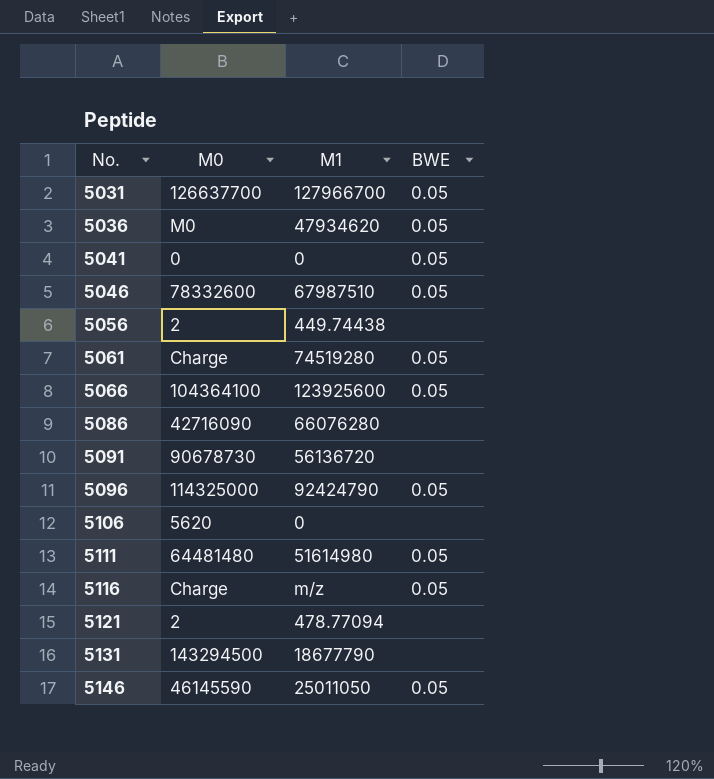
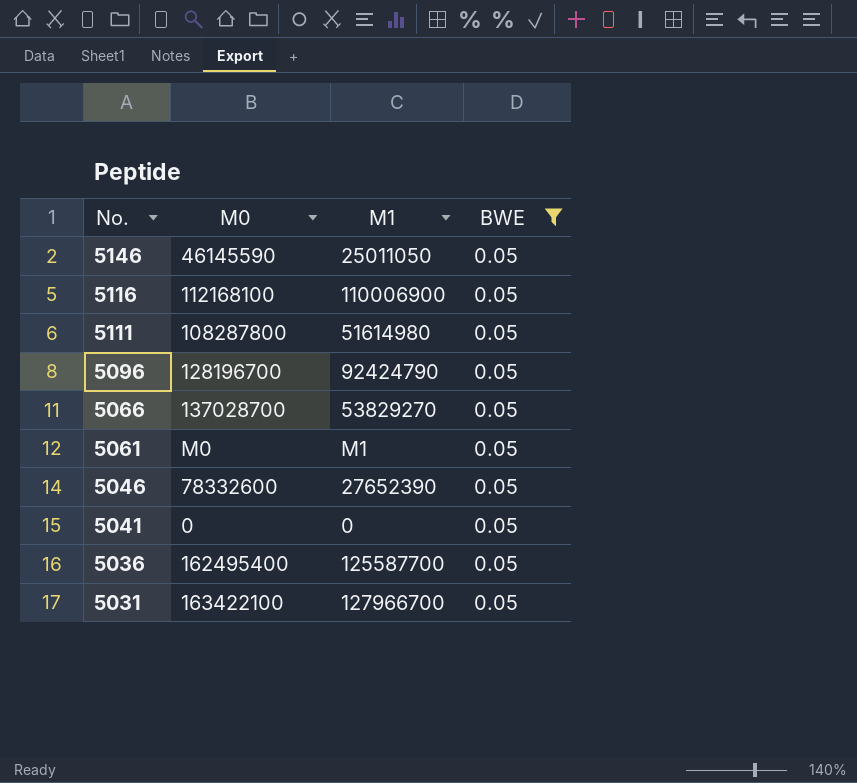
filter: none -> BWE = 0.05
row order: No. ascending -> No. descending
5116 | M0: Charge -> 112168100
5116 | M1: m/z -> 110006900
5111 | M0: 64481480 -> 108287800
5096 | M0: 114325000 -> 128196700
5066 | M0: 104364100 -> 137028700
5066 | M1: 123925600 -> 53829270
5061 | M0: Charge -> M0
5061 | M1: 74519280 -> M1
5046 | M1: 67987510 -> 27652390
5036 | M0: M0 -> 162495400
5036 | M1: 47934620 -> 125587700
5031 | M0: 126637700 -> 163422100

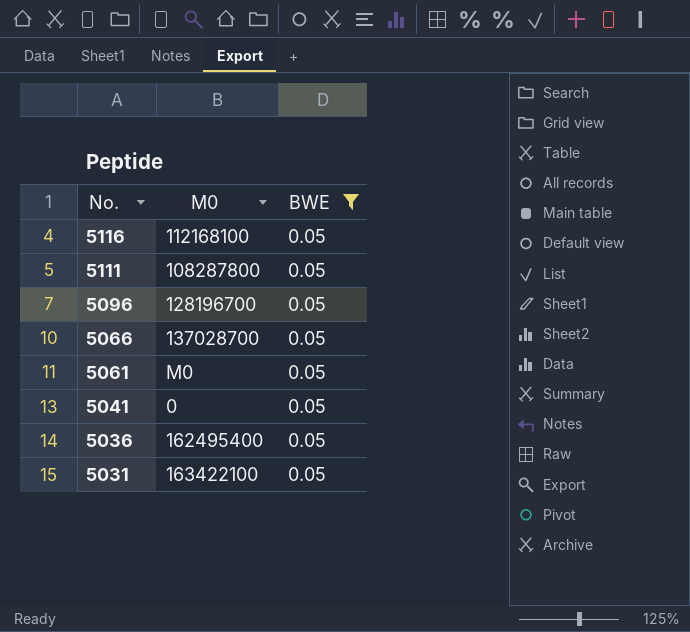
column M1 | position: 3 -> none
row 5146: 46145590 | 25011050 | 0.05 -> none
row 5046: 78332600 | 27652390 | 0.05 -> none

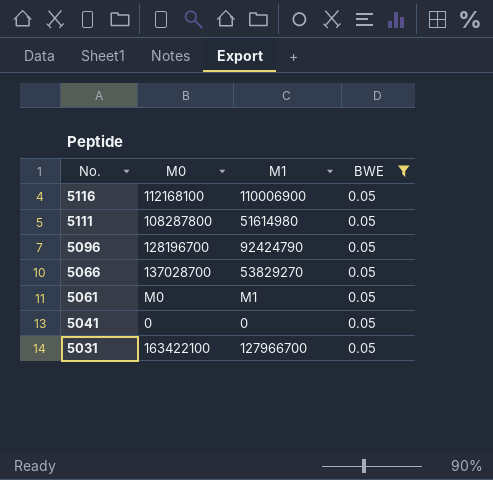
column M1 | position: none -> 3
row 5036: 162495400 | 0.05 -> none

